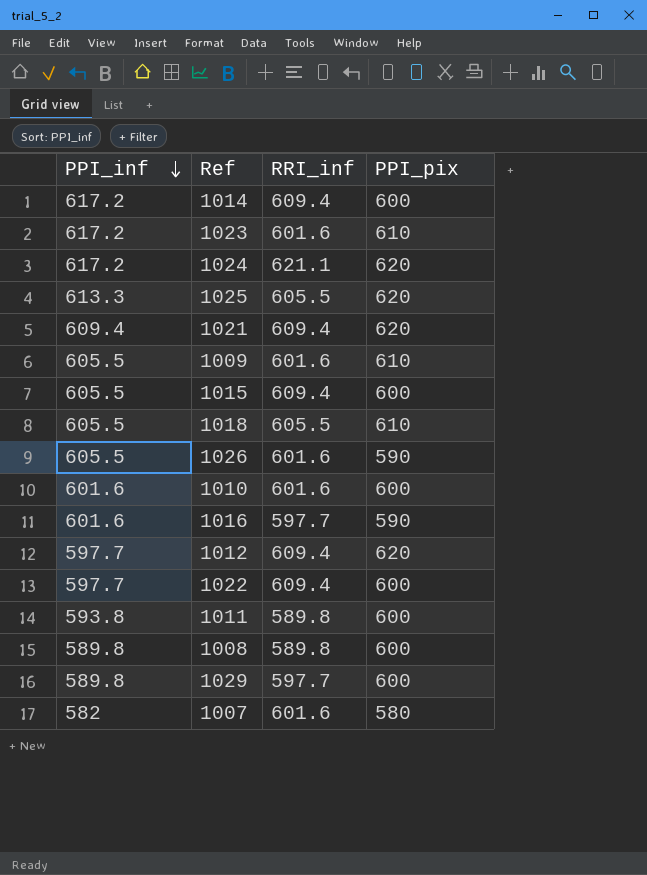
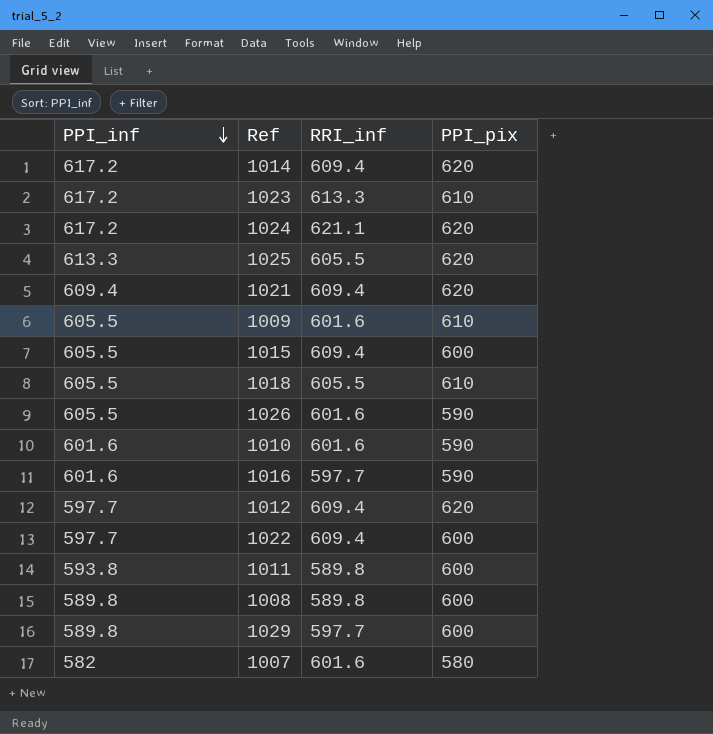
1014 | PPI_pix: 600 -> 620
1023 | RRI_inf: 601.6 -> 613.3
1010 | PPI_pix: 600 -> 590

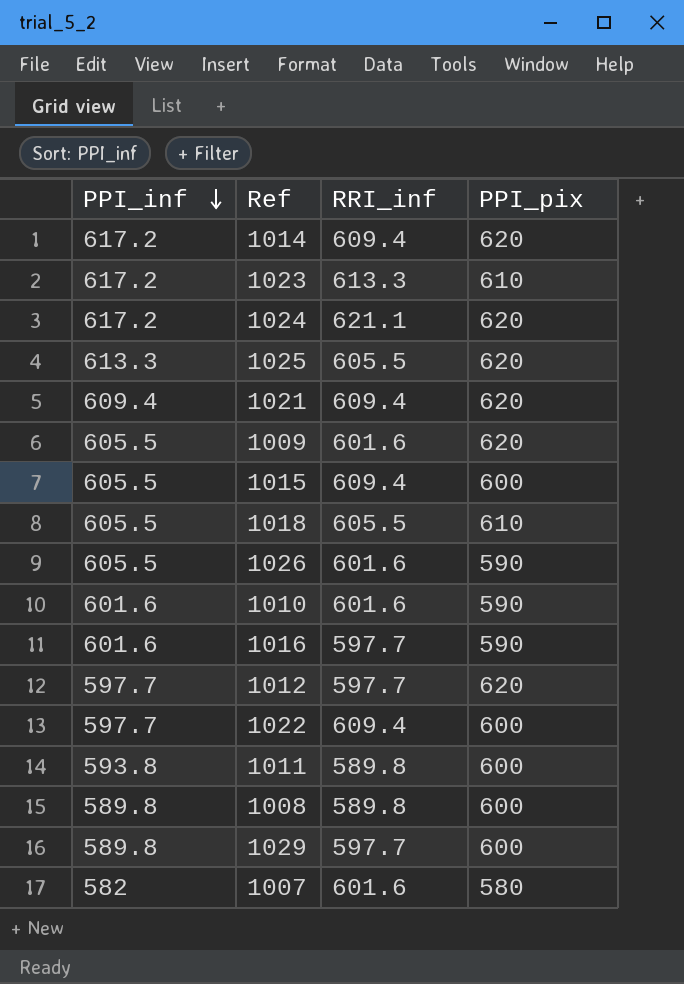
1009 | PPI_pix: 610 -> 620
1012 | RRI_inf: 609.4 -> 597.7

